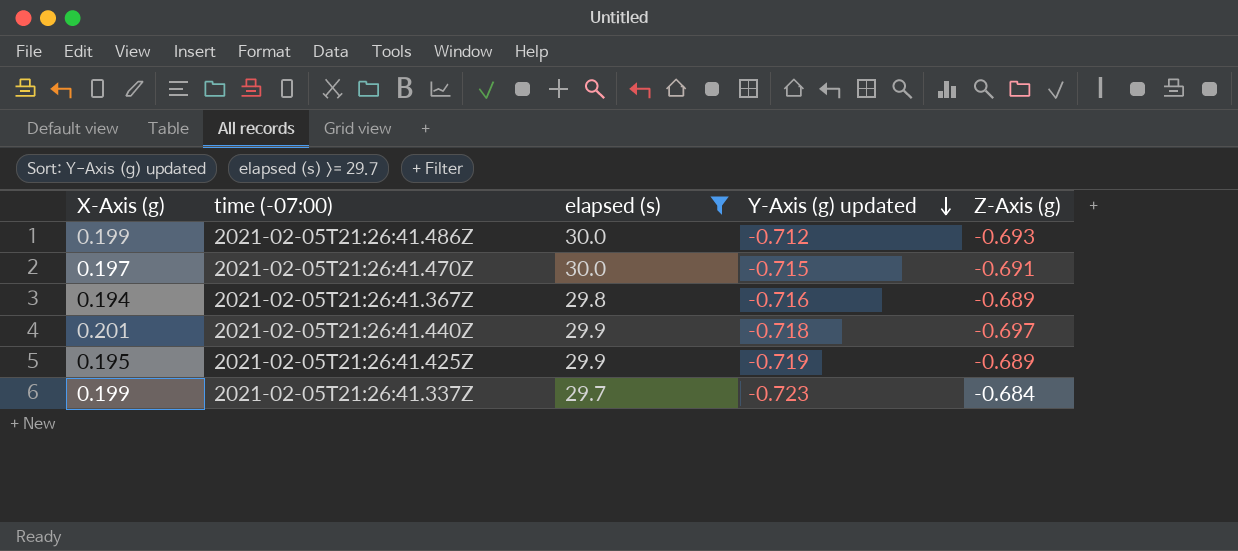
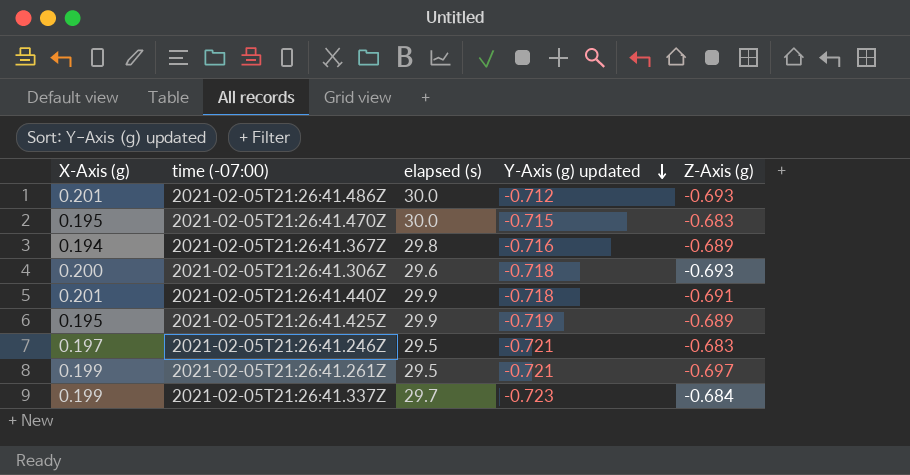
filter: elapsed (s) >= 29.7 -> none
2021-02-05T21:26:41.486Z | X-Axis (g): 0.199 -> 0.201
2021-02-05T21:26:41.470Z | X-Axis (g): 0.197 -> 0.195
2021-02-05T21:26:41.470Z | Z-Axis (g): -0.691 -> -0.683
2021-02-05T21:26:41.440Z | Z-Axis (g): -0.697 -> -0.691

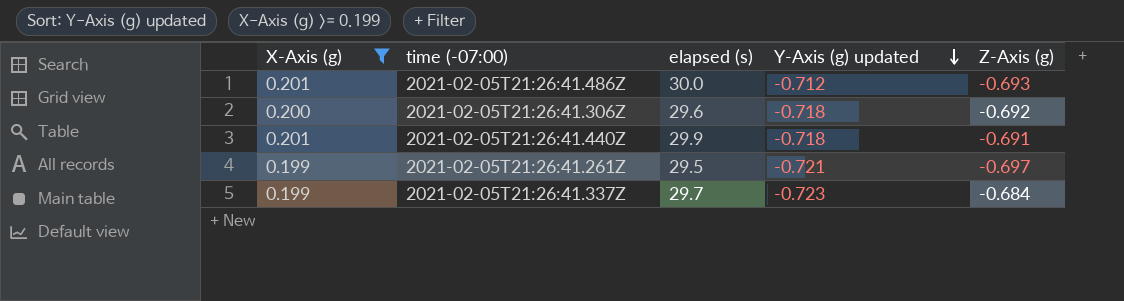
filter: none -> X-Axis (g) >= 0.199
2021-02-05T21:26:41.306Z | Z-Axis (g): -0.693 -> -0.692

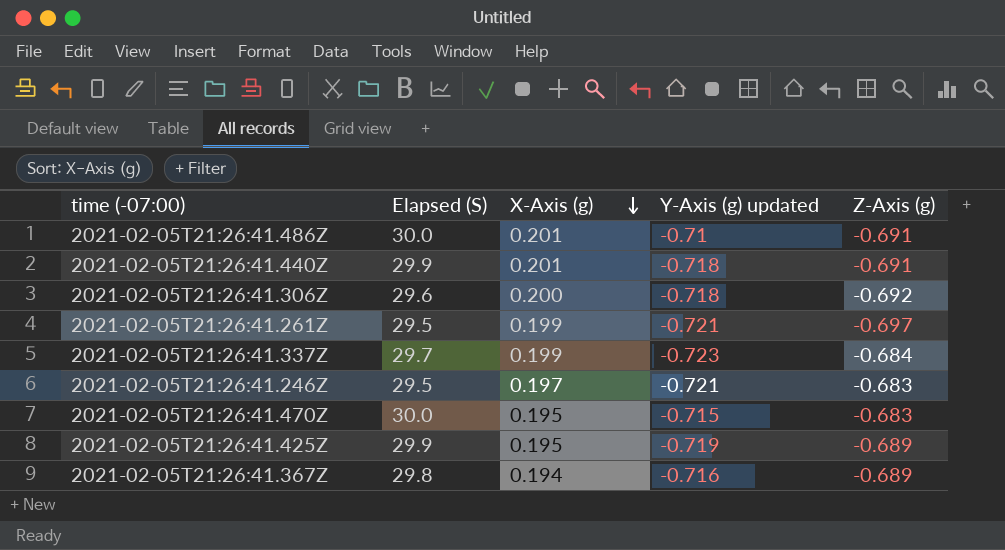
filter: X-Axis (g) >= 0.199 -> none
row order: Y-Axis (g) updated descending -> X-Axis (g) descending
column name: elapsed (s) -> Elapsed (S)
column X-Axis (g) | position: 1 -> 3
2021-02-05T21:26:41.486Z | Y-Axis (g) updated: -0.712 -> -0.71
2021-02-05T21:26:41.486Z | Z-Axis (g): -0.693 -> -0.691

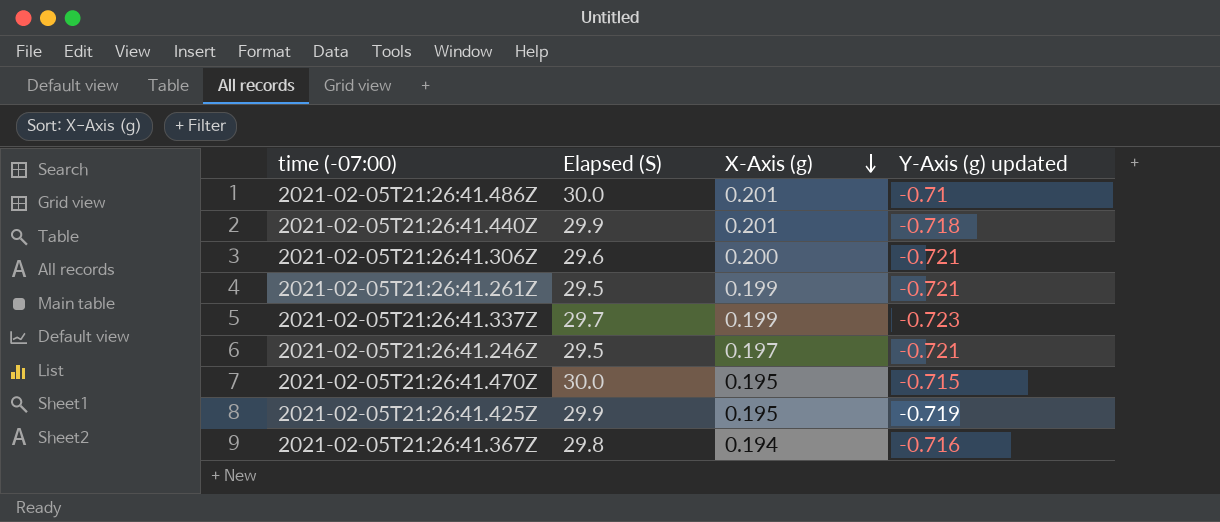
column Z-Axis (g) | position: 5 -> none
2021-02-05T21:26:41.306Z | Y-Axis (g) updated: -0.718 -> -0.721

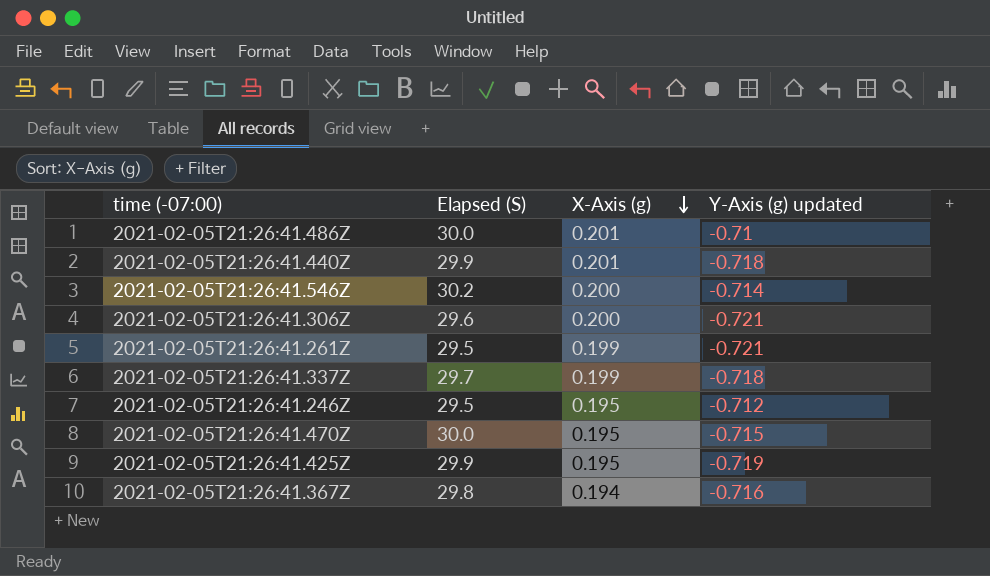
row 2021-02-05T21:26:41.546Z: none -> 30.2 | 0.200 | -0.714
2021-02-05T21:26:41.337Z | Y-Axis (g) updated: -0.723 -> -0.718
2021-02-05T21:26:41.246Z | X-Axis (g): 0.197 -> 0.195
2021-02-05T21:26:41.246Z | Y-Axis (g) updated: -0.721 -> -0.712

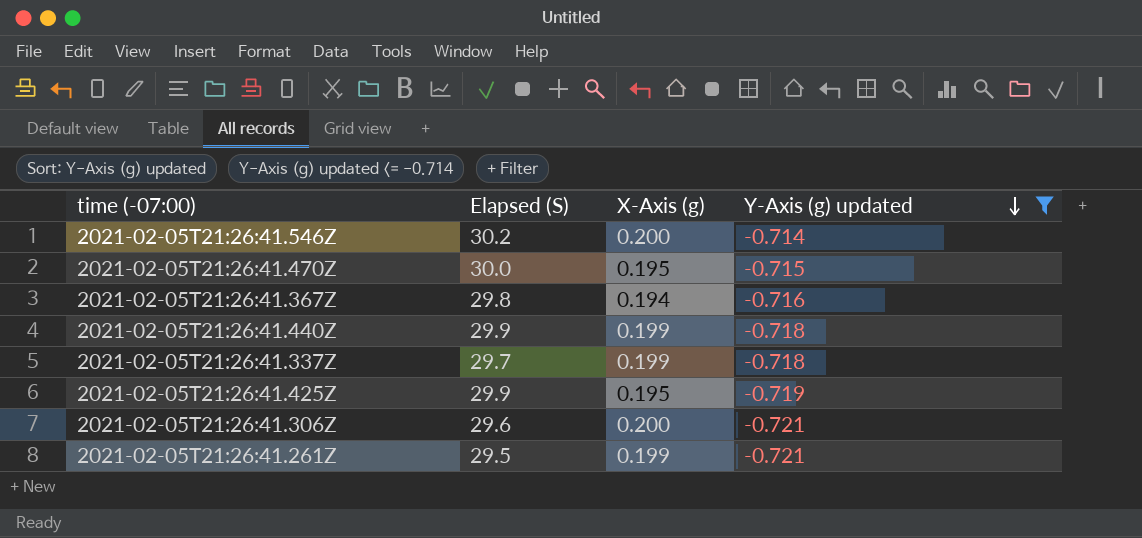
filter: none -> Y-Axis (g) updated <= -0.714
row order: X-Axis (g) descending -> Y-Axis (g) updated descending
2021-02-05T21:26:41.440Z | X-Axis (g): 0.201 -> 0.199

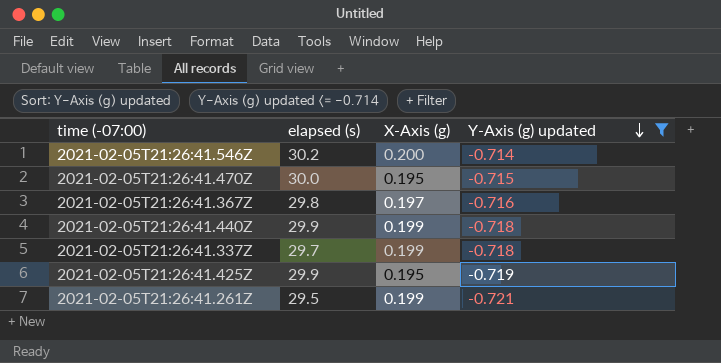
column name: Elapsed (S) -> elapsed (s)
row 2021-02-05T21:26:41.306Z: 29.6 | 0.200 | -0.721 -> none
2021-02-05T21:26:41.367Z | X-Axis (g): 0.194 -> 0.197

